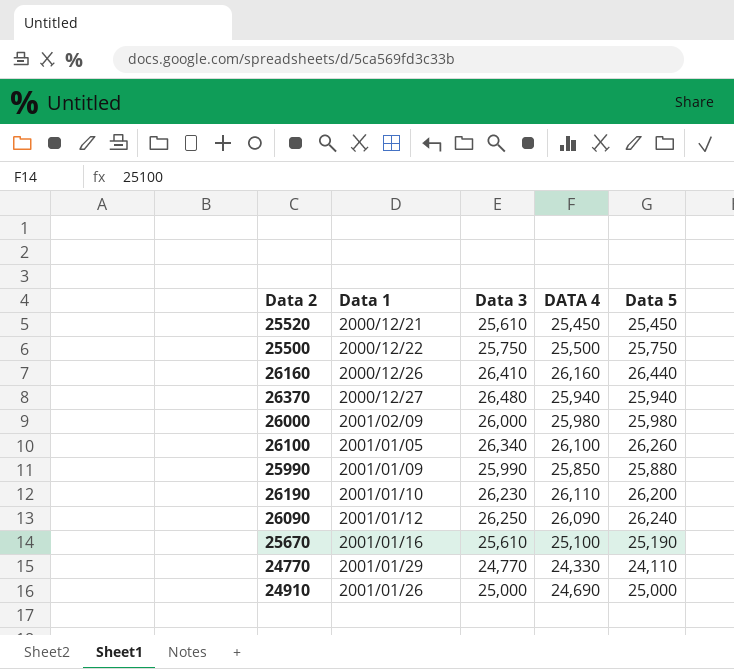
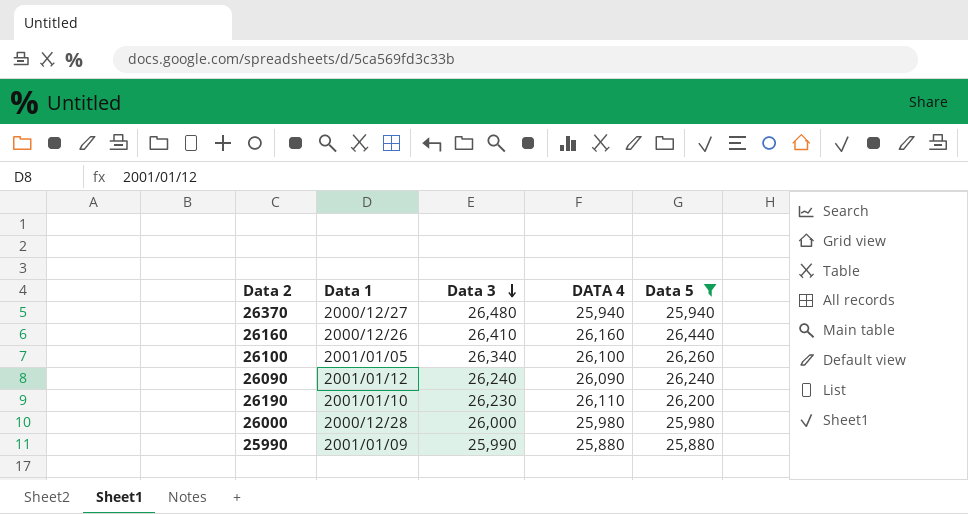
filter: none -> Data 5 >= 25,880
row order: none -> Data 3 descending
26090 | Data 3: 26,250 -> 26,240
26000 | Data 1: 2001/02/09 -> 2000/12/28
25990 | DATA 4: 25,850 -> 25,880

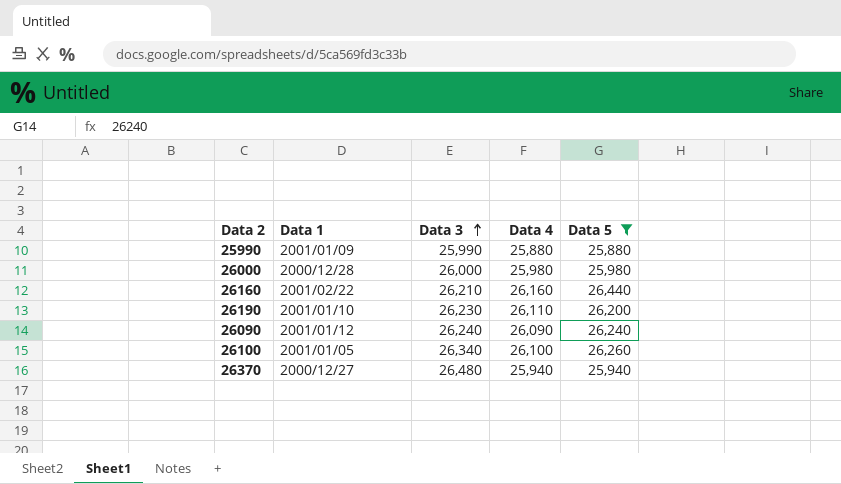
row order: Data 3 descending -> Data 3 ascending
column name: DATA 4 -> Data 4
26160 | Data 1: 2000/12/26 -> 2001/02/22
26160 | Data 3: 26,410 -> 26,210

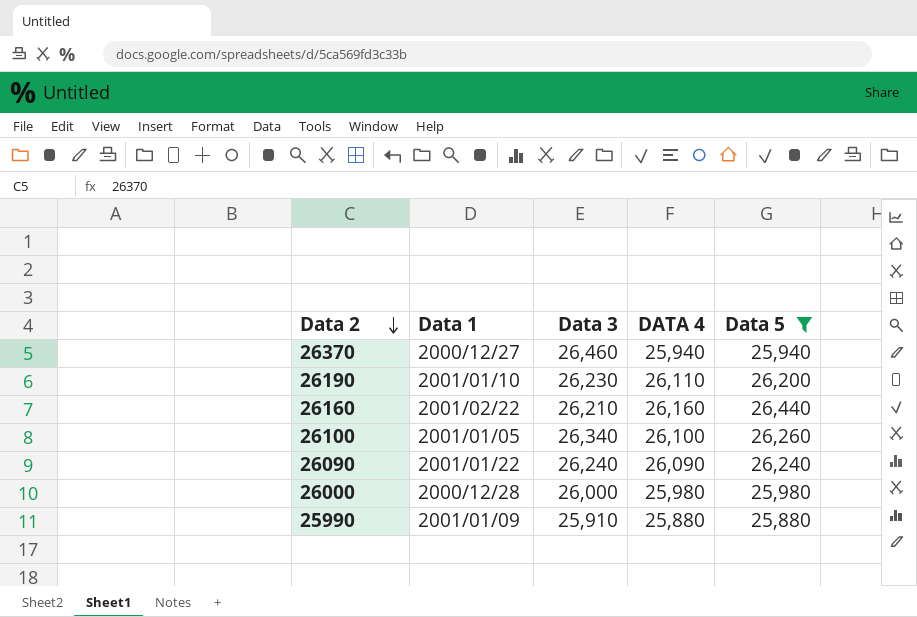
row order: Data 3 ascending -> Data 2 descending
column name: Data 4 -> DATA 4
26370 | Data 3: 26,480 -> 26,460
26090 | Data 1: 2001/01/12 -> 2001/01/22
25990 | Data 3: 25,990 -> 25,910

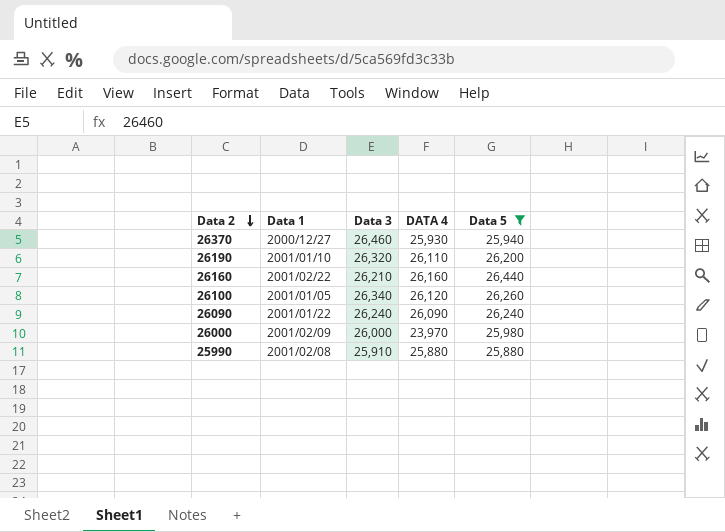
26370 | DATA 4: 25,940 -> 25,930
26190 | Data 3: 26,230 -> 26,320
26100 | DATA 4: 26,100 -> 26,120
26000 | Data 1: 2000/12/28 -> 2001/02/09
26000 | DATA 4: 25,980 -> 23,970
25990 | Data 1: 2001/01/09 -> 2001/02/08

